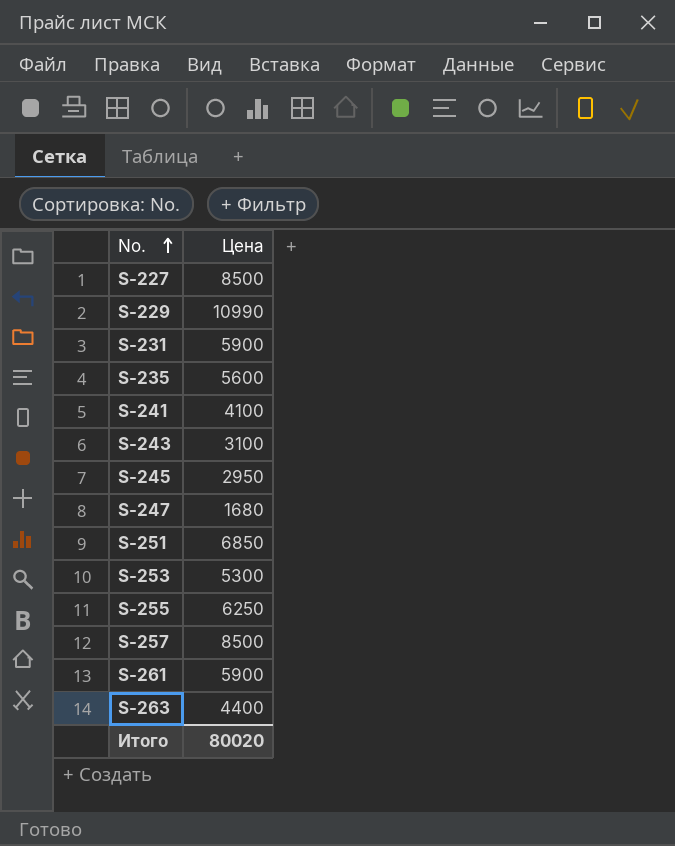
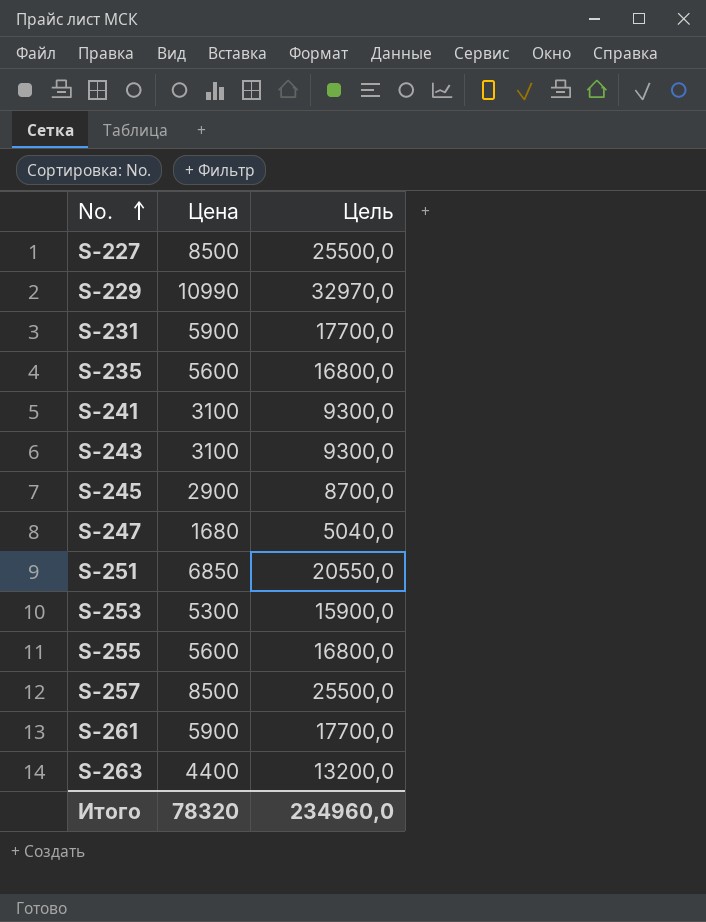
column Цель | formula: none -> [Цена] * 3
S-241 | Цена: 4100 -> 3100
S-245 | Цена: 2950 -> 2900
S-255 | Цена: 6250 -> 5600
Итого | Цена: 80020 -> 78320

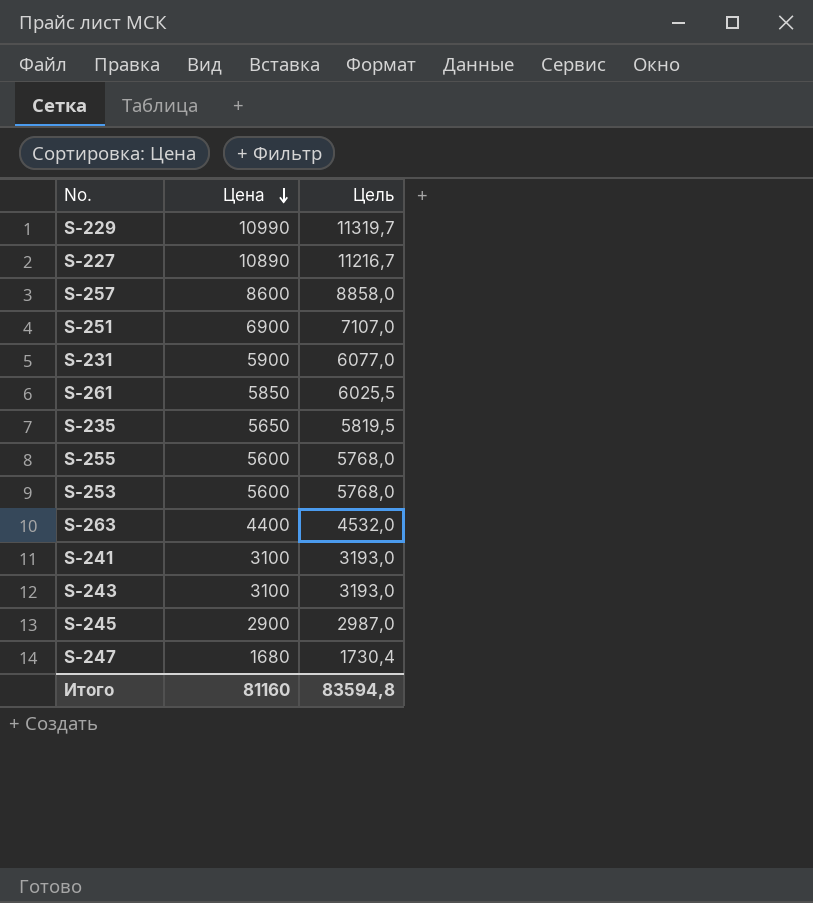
row order: No. ascending -> Цена descending
column Цель | formula: [Цена] * 3 -> [Цена] * 1,03
S-227 | Цена: 8500 -> 10890
S-257 | Цена: 8500 -> 8600
S-251 | Цена: 6850 -> 6900
S-261 | Цена: 5900 -> 5850
S-235 | Цена: 5600 -> 5650
S-253 | Цена: 5300 -> 5600
Итого | Цена: 78320 -> 81160
Итого | Цель: 234960,0 -> 83594,8

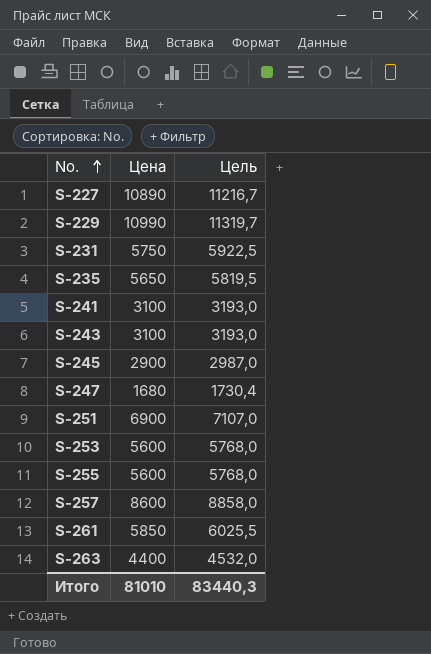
row order: Цена descending -> No. ascending
S-231 | Цена: 5900 -> 5750
S-231 | Цель: 6077,0 -> 5922,5
Итого | Цена: 81160 -> 81010
Итого | Цель: 83594,8 -> 83440,3

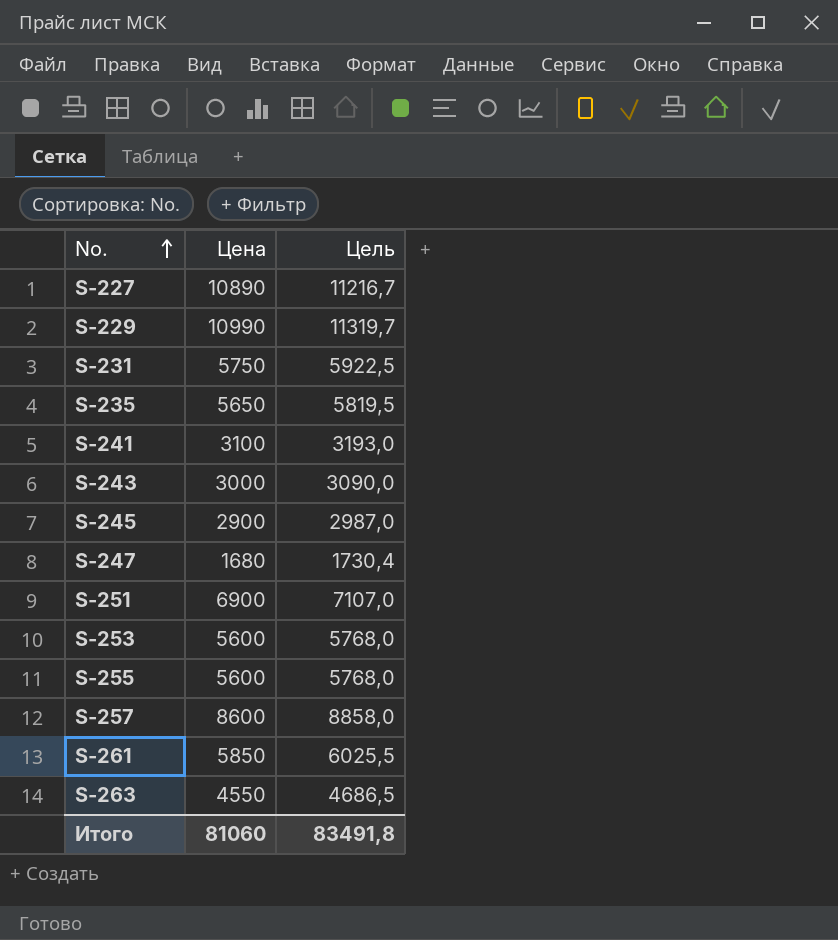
S-243 | Цена: 3100 -> 3000
S-243 | Цель: 3193,0 -> 3090,0
S-263 | Цена: 4400 -> 4550
S-263 | Цель: 4532,0 -> 4686,5
Итого | Цена: 81010 -> 81060
Итого | Цель: 83440,3 -> 83491,8

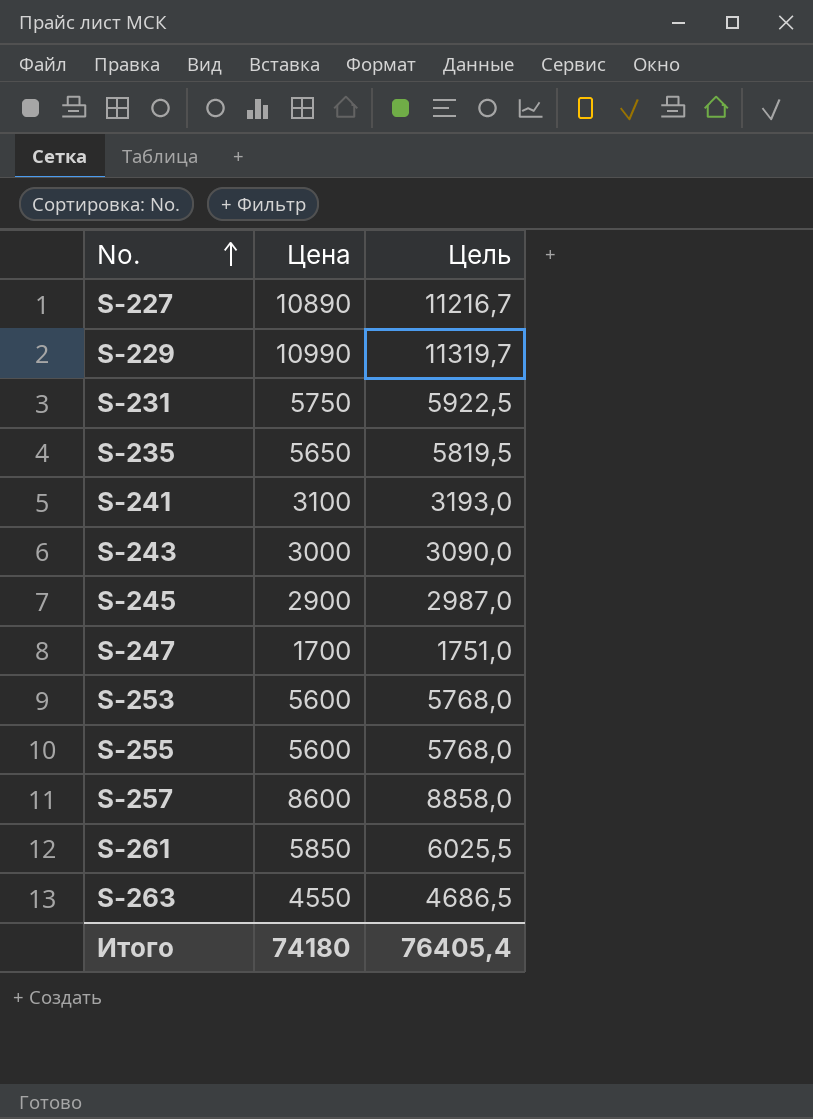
row S-251: 6900 | 7107,0 -> none
S-247 | Цена: 1680 -> 1700
S-247 | Цель: 1730,4 -> 1751,0
Итого | Цена: 81060 -> 74180
Итого | Цель: 83491,8 -> 76405,4

